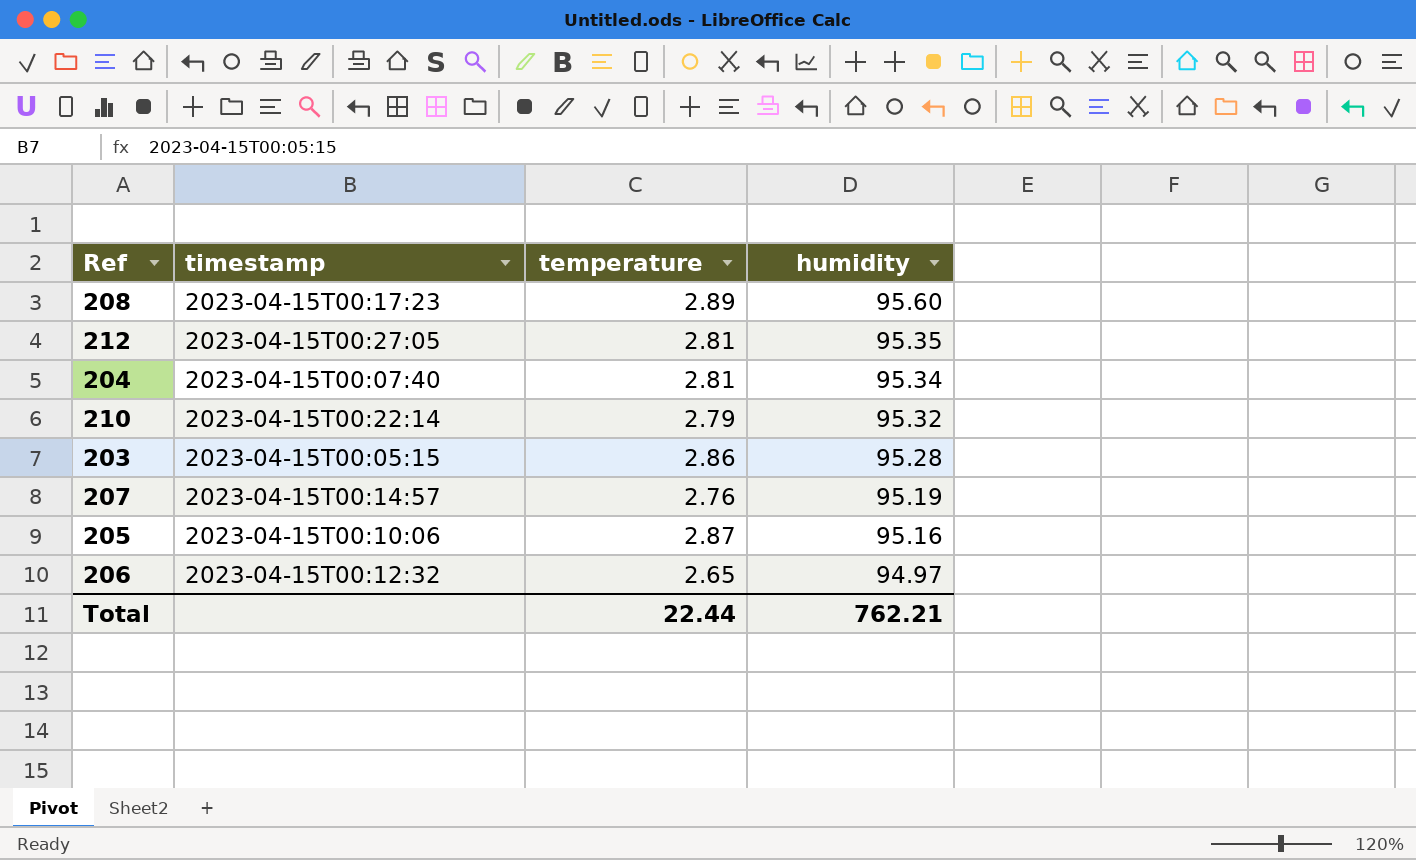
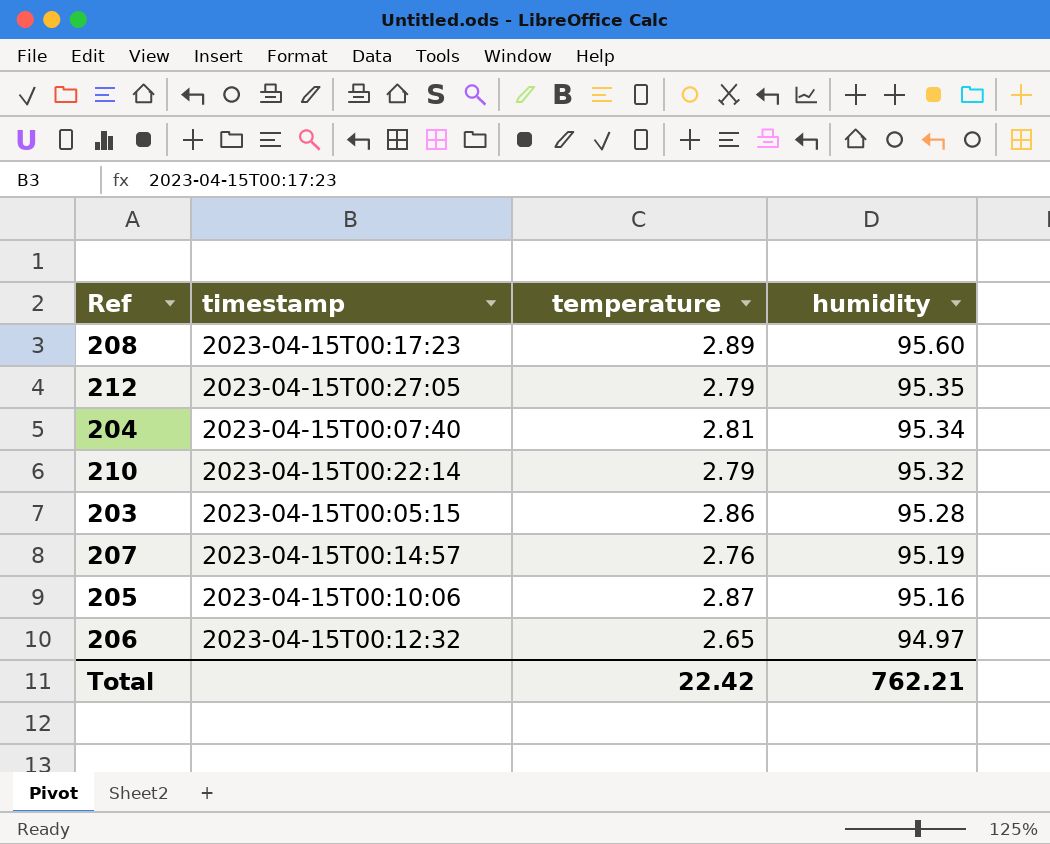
212 | temperature: 2.81 -> 2.79
Total | temperature: 22.44 -> 22.42

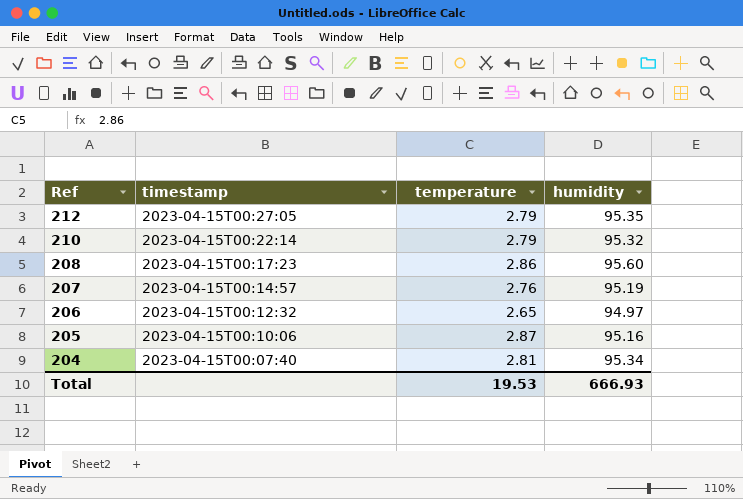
row order: humidity descending -> Ref descending
row 203: 2023-04-15T00:05:15 | 2.86 | 95.28 -> none
208 | temperature: 2.89 -> 2.86
Total | temperature: 22.42 -> 19.53
Total | humidity: 762.21 -> 666.93

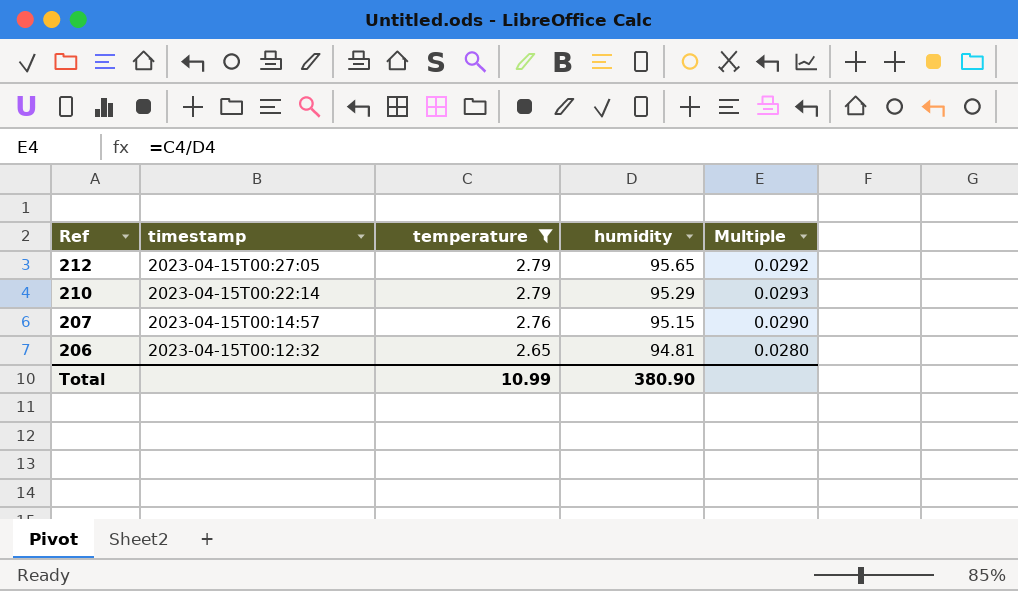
filter: none -> temperature <= 2.79
column Multiple | formula: none -> [temperature] / [humidity]
212 | humidity: 95.35 -> 95.65
210 | humidity: 95.32 -> 95.29
207 | humidity: 95.19 -> 95.15
206 | humidity: 94.97 -> 94.81
Total | temperature: 19.53 -> 10.99
Total | humidity: 666.93 -> 380.90

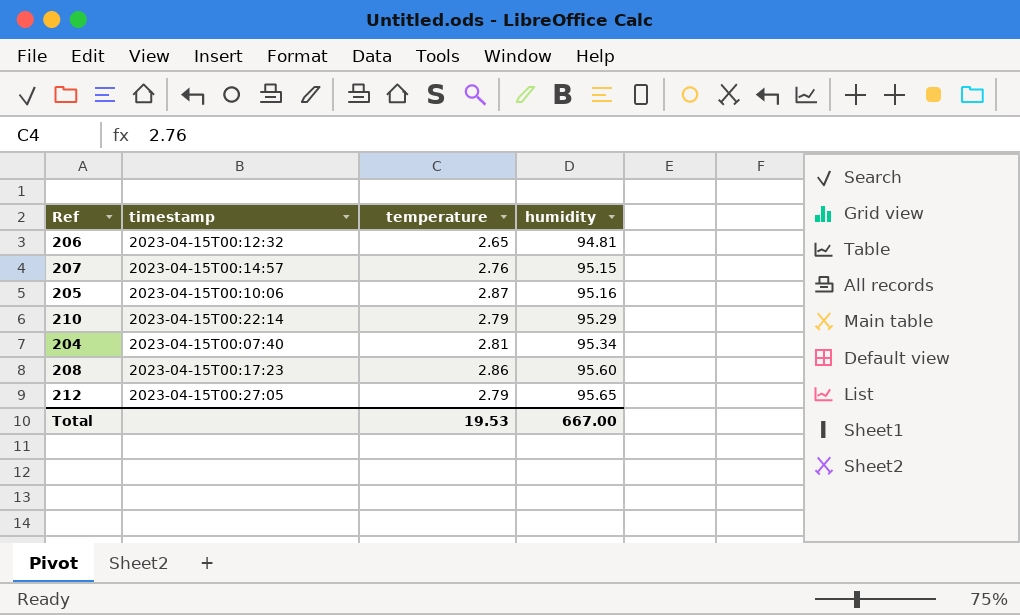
filter: temperature <= 2.79 -> none
row order: Ref descending -> humidity ascending
column Multiple | formula: [temperature] / [humidity] -> none
Total | temperature: 10.99 -> 19.53
Total | humidity: 380.90 -> 667.00

